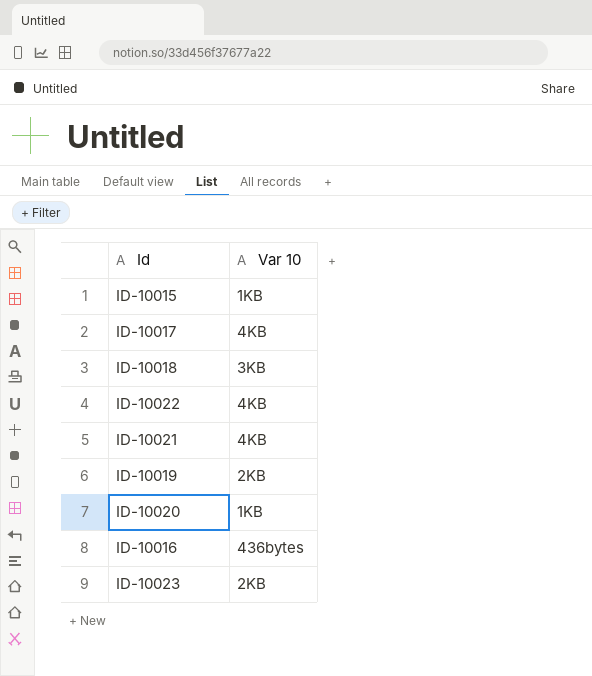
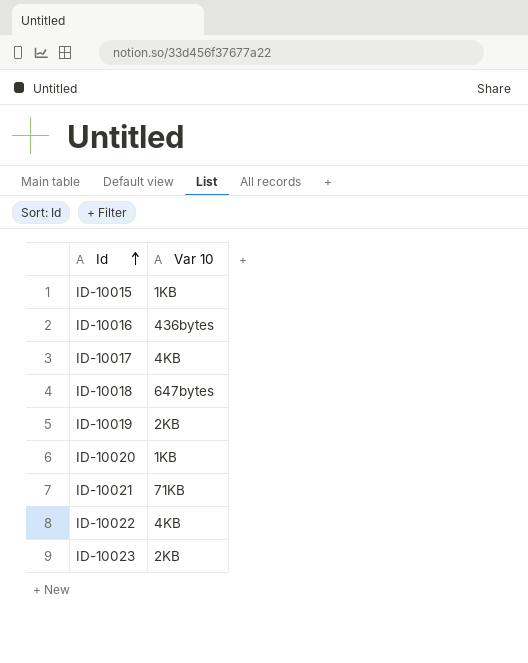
row order: none -> Id ascending
ID-10018 | Var 10: 3KB -> 647bytes
ID-10021 | Var 10: 4KB -> 71KB

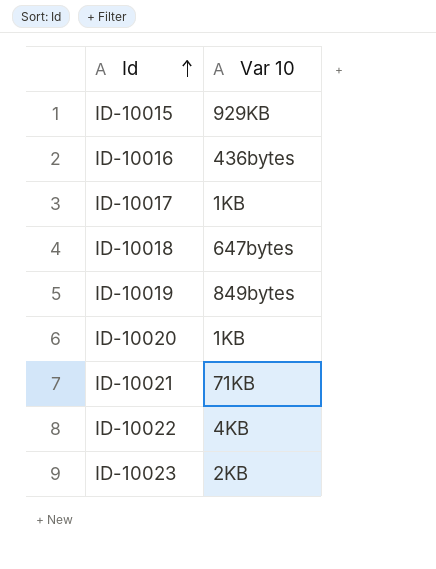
ID-10015 | Var 10: 1KB -> 929KB
ID-10017 | Var 10: 4KB -> 1KB
ID-10019 | Var 10: 2KB -> 849bytes

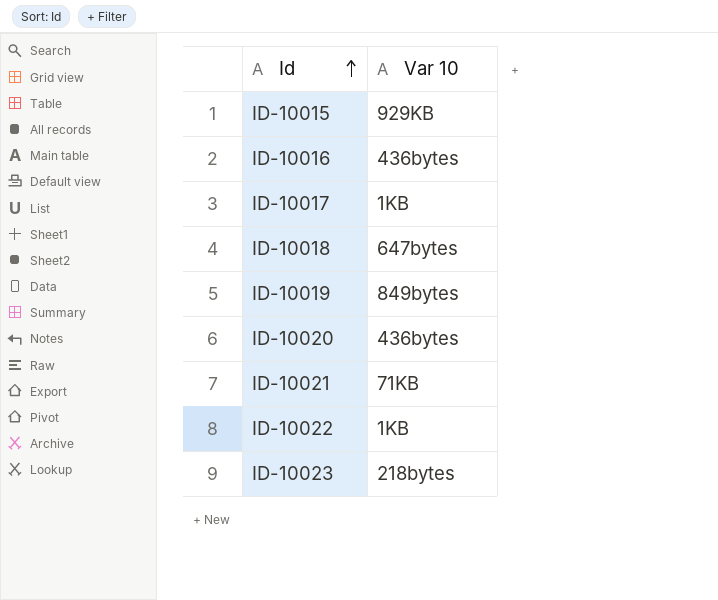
ID-10020 | Var 10: 1KB -> 436bytes
ID-10022 | Var 10: 4KB -> 1KB
ID-10023 | Var 10: 2KB -> 218bytes

